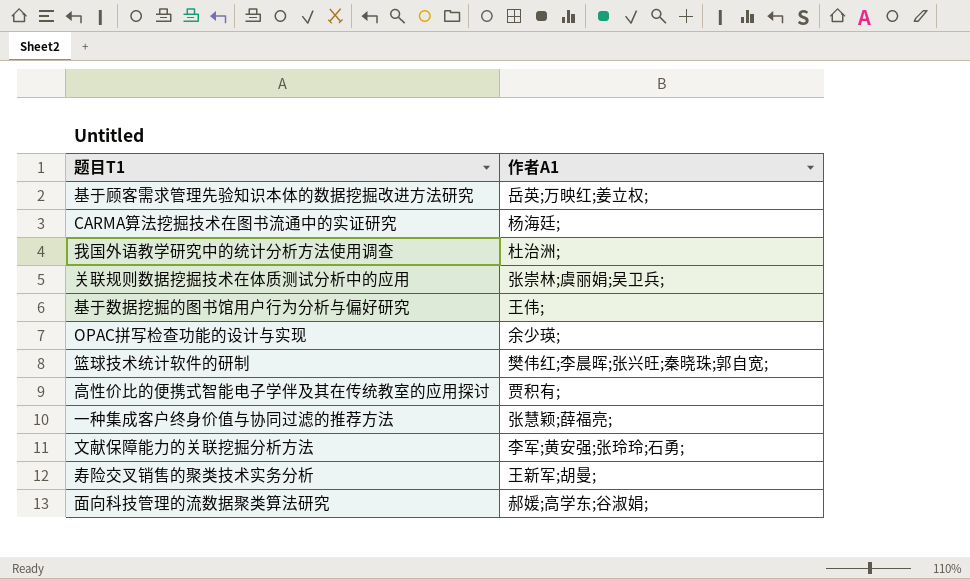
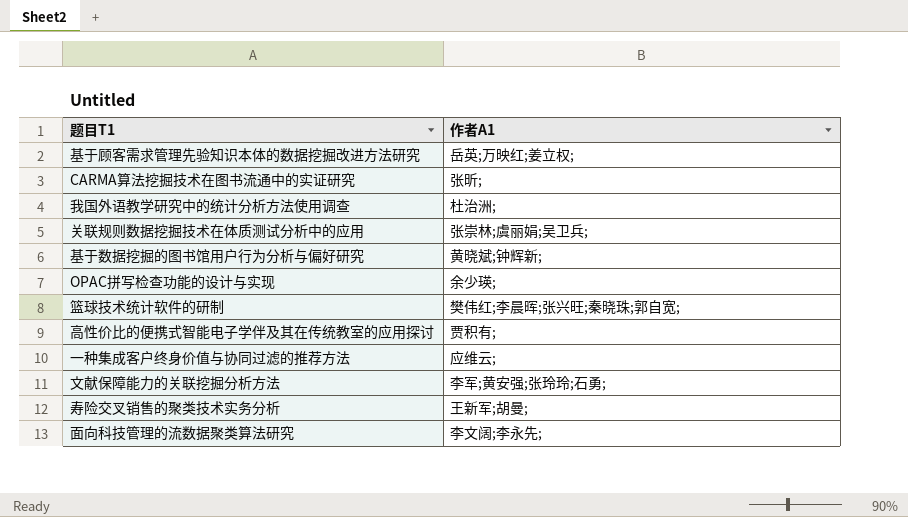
CARMA算法挖掘技术在图书流通中的实证研究 | 作者A1: 杨海廷; -> 张昕;
基于数据挖掘的图书馆用户行为分析与偏好研究 | 作者A1: 王伟; -> 黄晓斌;钟辉新;
一种集成客户终身价值与协同过滤的推荐方法 | 作者A1: 张慧颖;薛福亮; -> 应维云;
面向科技管理的流数据聚类算法研究 | 作者A1: 郝媛;高学东;谷淑娟; -> 李文阔;李永先;

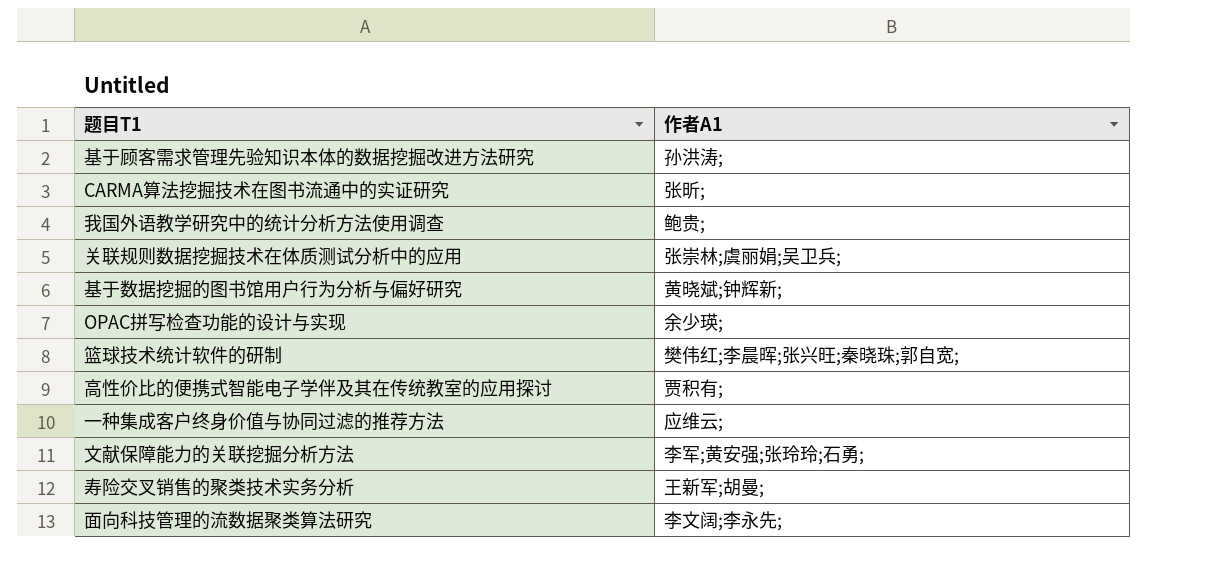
基于顾客需求管理先验知识本体的数据挖掘改进方法研究 | 作者A1: 岳英;万映红;姜立权; -> 孙洪涛;
我国外语教学研究中的统计分析方法使用调查 | 作者A1: 杜治洲; -> 鲍贵;

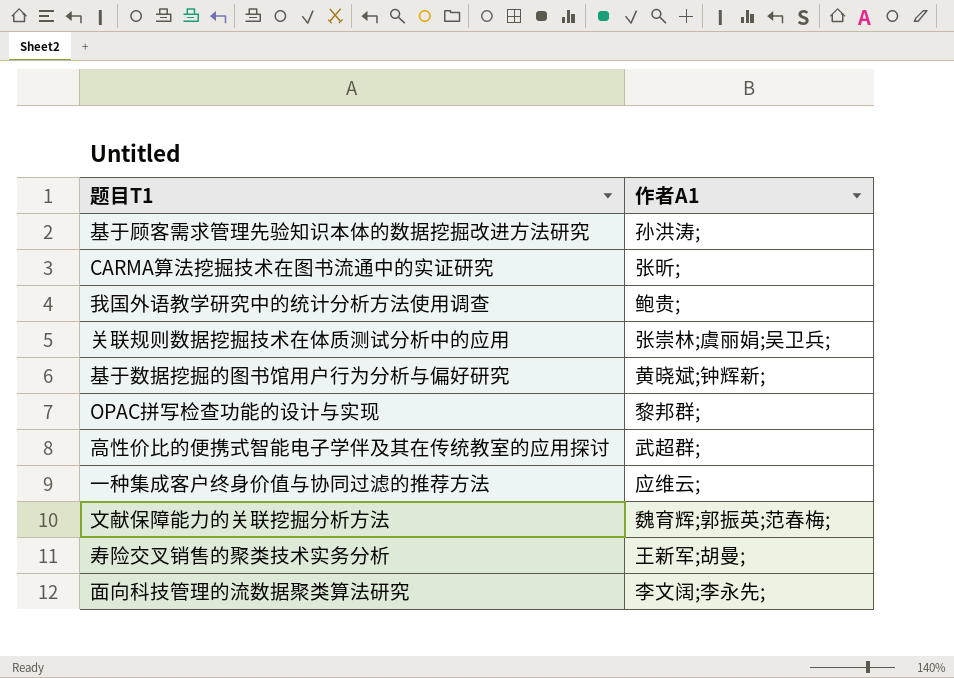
row 篮球技术统计软件的研制: 樊伟红;李晨晖;张兴旺;秦晓珠;郭自宽; -> none
OPAC拼写检查功能的设计与实现 | 作者A1: 余少瑛; -> 黎邦群;
高性价比的便携式智能电子学伴及其在传统教室的应用探讨 | 作者A1: 贾积有; -> 武超群;
文献保障能力的关联挖掘分析方法 | 作者A1: 李军;黄安强;张玲玲;石勇; -> 魏育辉;郭振英;范春梅;

